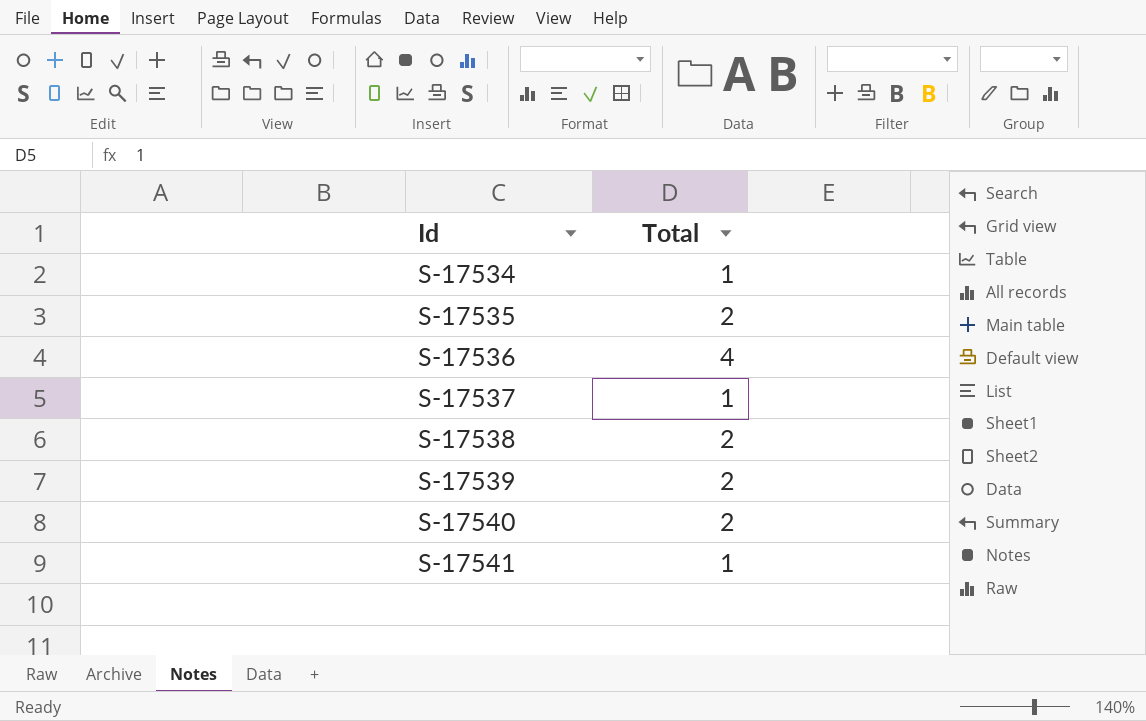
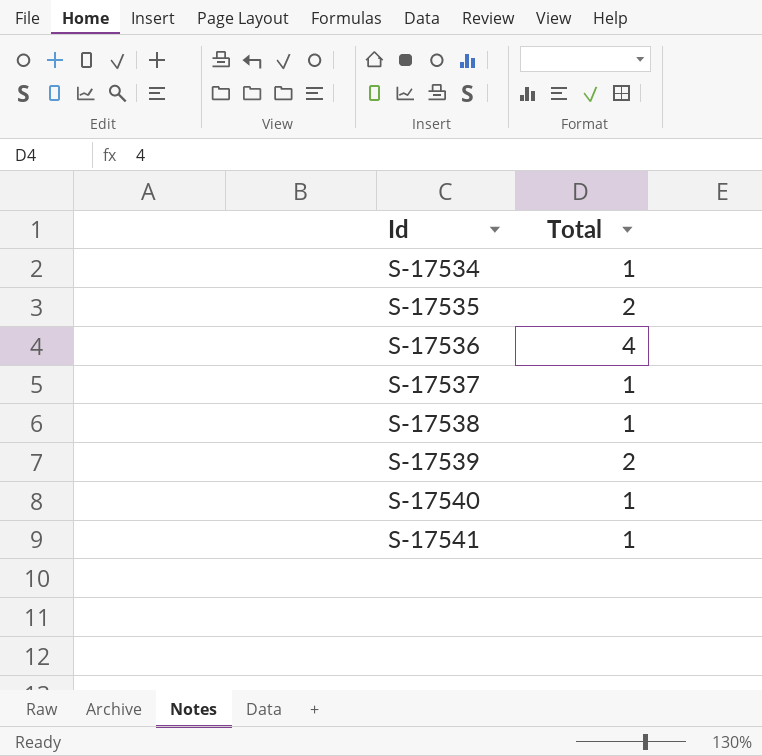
S-17538 | Total: 2 -> 1
S-17540 | Total: 2 -> 1

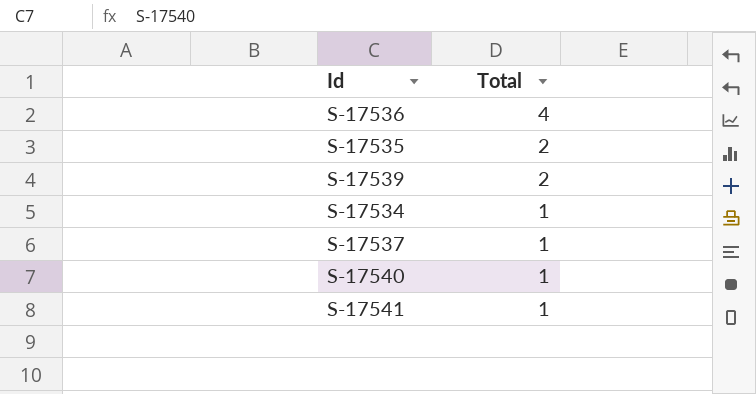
row order: Id ascending -> Total descending
row S-17538: 1 -> none

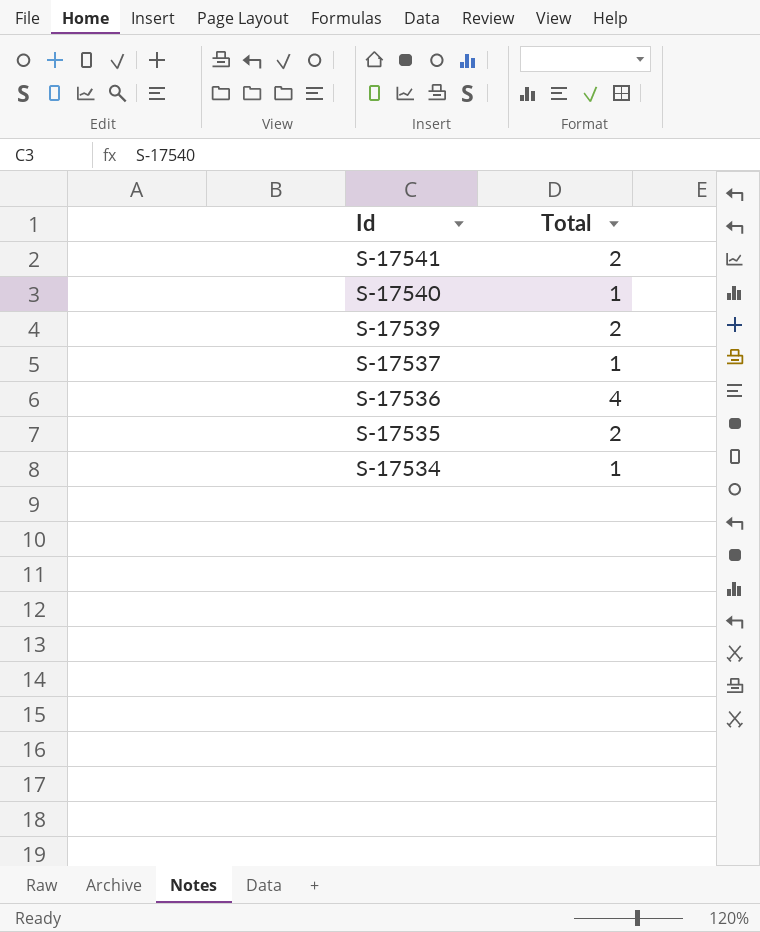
row order: Total descending -> Id descending
S-17541 | Total: 1 -> 2

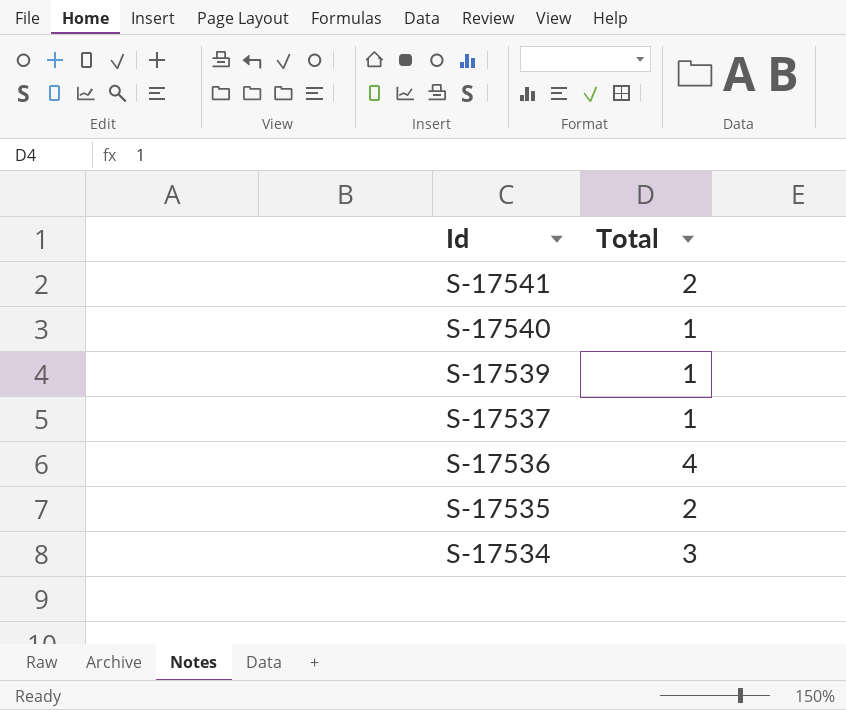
S-17539 | Total: 2 -> 1
S-17534 | Total: 1 -> 3

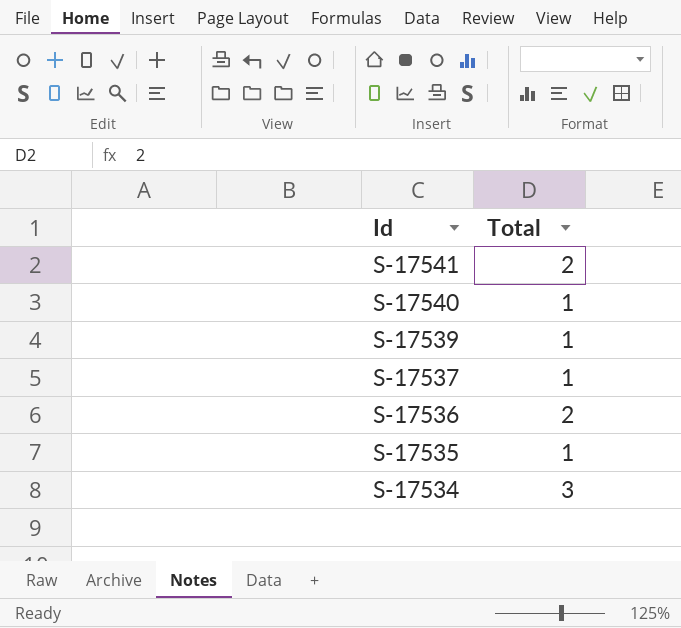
S-17536 | Total: 4 -> 2
S-17535 | Total: 2 -> 1

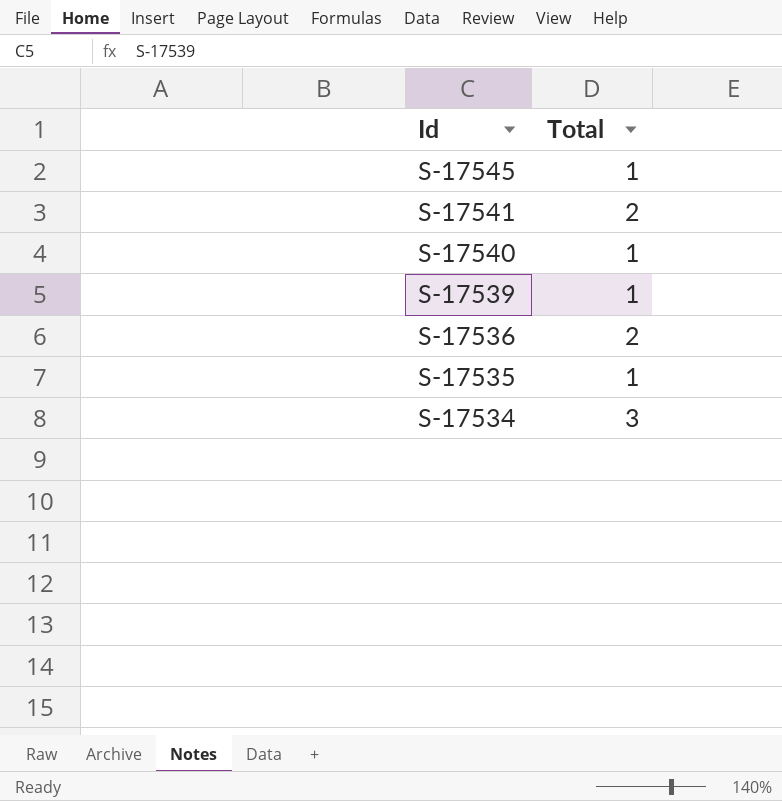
row S-17537: 1 -> none
row S-17545: none -> 1

